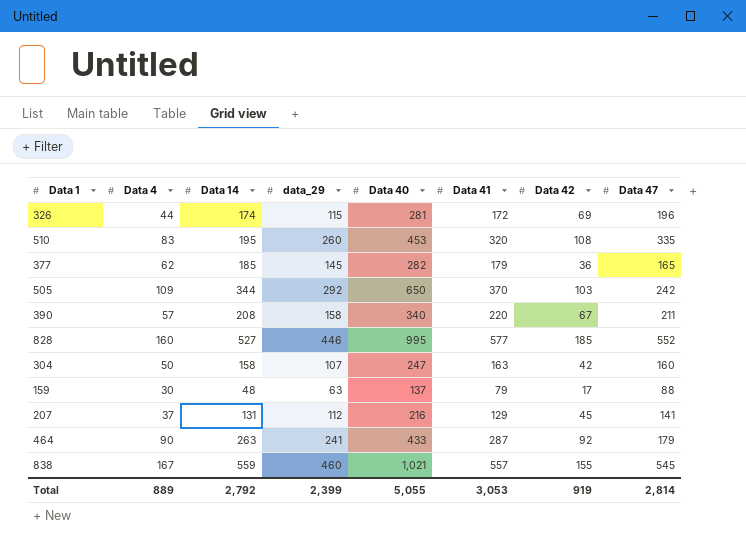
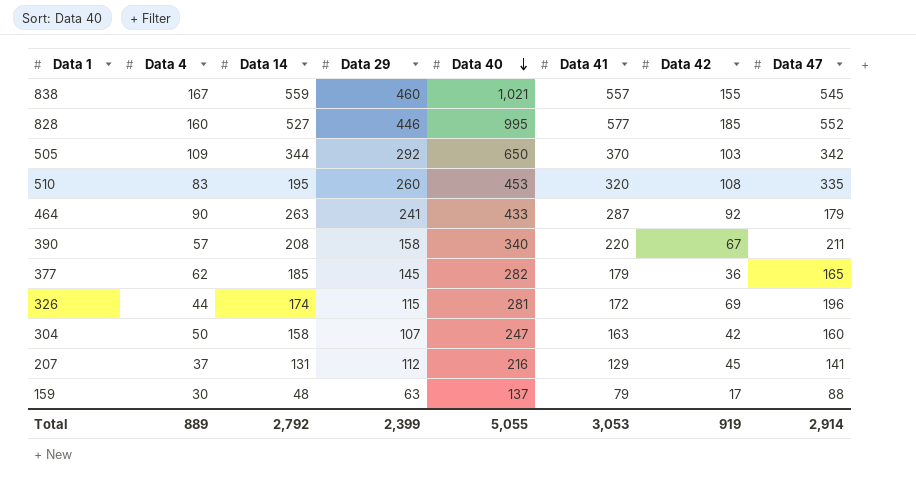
row order: none -> Data 40 descending
column name: data_29 -> Data 29
505 | Data 47: 242 -> 342
Total | Data 47: 2,814 -> 2,914

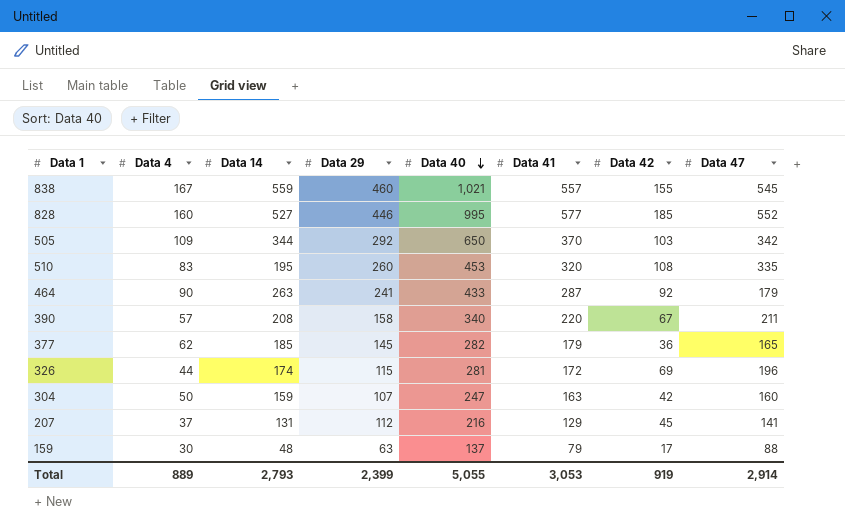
304 | Data 14: 158 -> 159
Total | Data 14: 2,792 -> 2,793

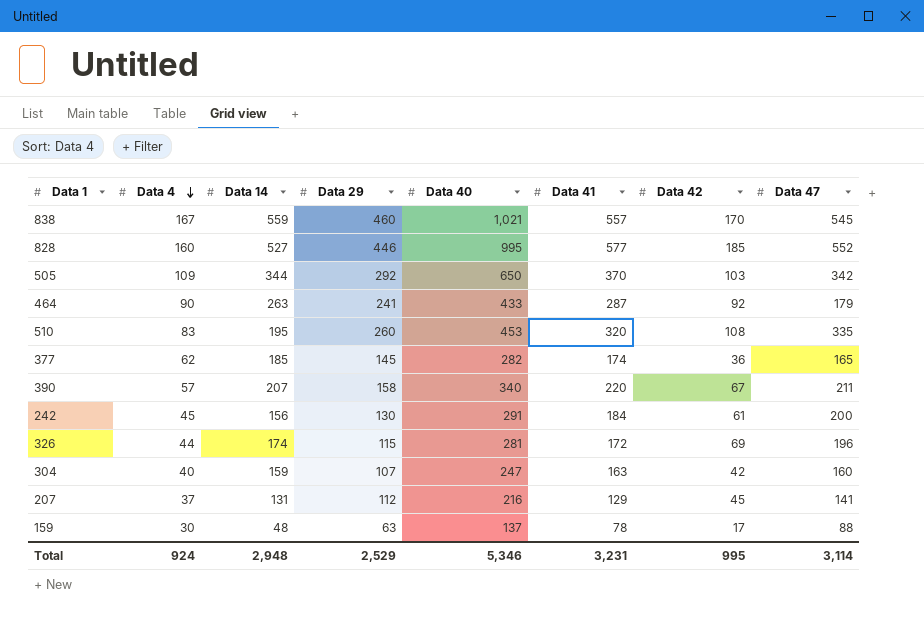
row order: Data 40 descending -> Data 4 descending
838 | Data 42: 155 -> 170
377 | Data 41: 179 -> 174
390 | Data 14: 208 -> 207
row 242: none -> 45 | 156 | 130 | 291 | 184 | 61 | 200
304 | Data 4: 50 -> 40
159 | Data 41: 79 -> 78
Total | Data 4: 889 -> 924
Total | Data 14: 2,793 -> 2,948
Total | Data 29: 2,399 -> 2,529
Total | Data 40: 5,055 -> 5,346
Total | Data 41: 3,053 -> 3,231
Total | Data 42: 919 -> 995
Total | Data 47: 2,914 -> 3,114

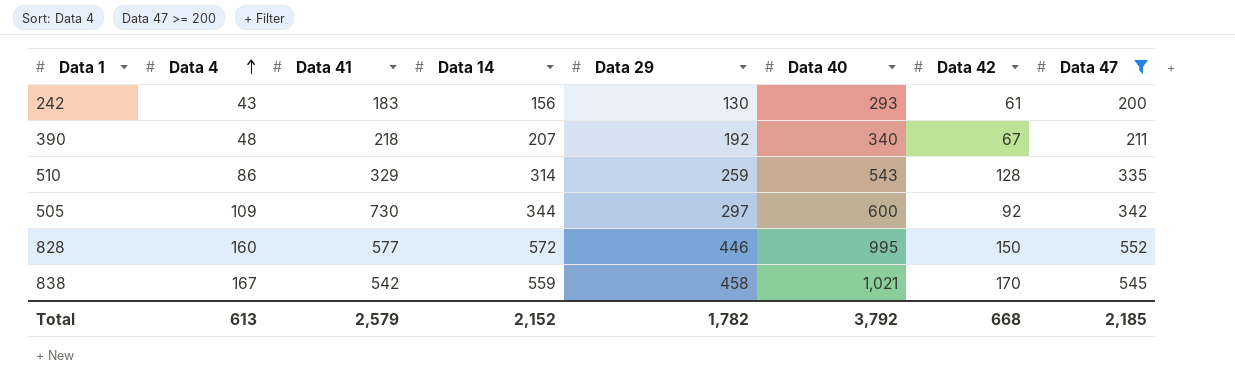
filter: none -> Data 47 >= 200
row order: Data 4 descending -> Data 4 ascending
column Data 41 | position: 6 -> 3
242 | Data 4: 45 -> 43
242 | Data 41: 184 -> 183
242 | Data 40: 291 -> 293
390 | Data 4: 57 -> 48
390 | Data 41: 220 -> 218
390 | Data 29: 158 -> 192
510 | Data 4: 83 -> 86
510 | Data 41: 320 -> 329
510 | Data 14: 195 -> 314
510 | Data 29: 260 -> 259
510 | Data 40: 453 -> 543
510 | Data 42: 108 -> 128
505 | Data 41: 370 -> 730
505 | Data 29: 292 -> 297
505 | Data 40: 650 -> 600
505 | Data 42: 103 -> 92
828 | Data 14: 527 -> 572
828 | Data 42: 185 -> 150
838 | Data 41: 557 -> 542
838 | Data 29: 460 -> 458
Total | Data 4: 924 -> 613
Total | Data 41: 3,231 -> 2,579
Total | Data 14: 2,948 -> 2,152
Total | Data 29: 2,529 -> 1,782
Total | Data 40: 5,346 -> 3,792
Total | Data 42: 995 -> 668
Total | Data 47: 3,114 -> 2,185

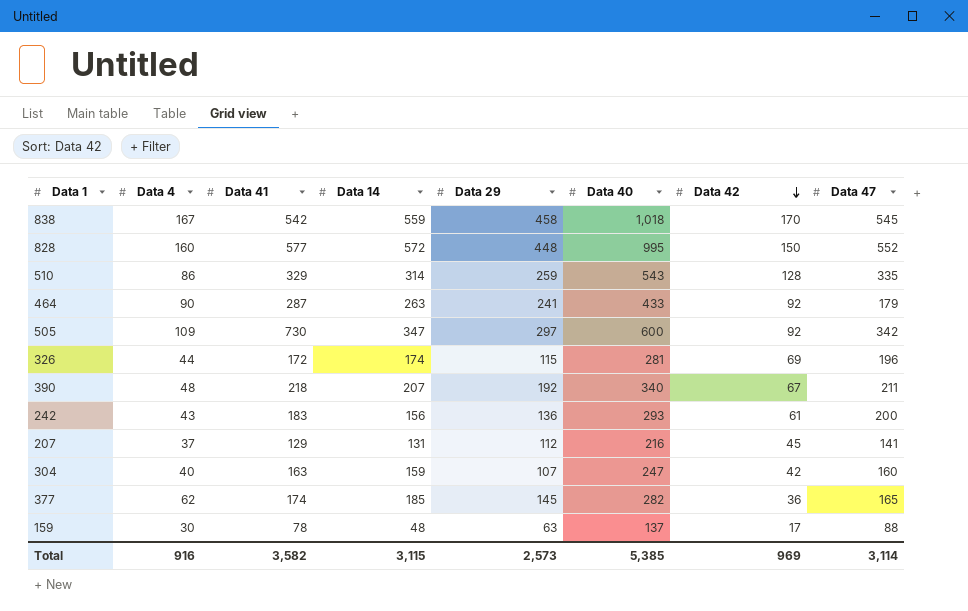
filter: Data 47 >= 200 -> none
row order: Data 4 ascending -> Data 42 descending
838 | Data 40: 1,021 -> 1,018
828 | Data 29: 446 -> 448
505 | Data 14: 344 -> 347
242 | Data 29: 130 -> 136
Total | Data 4: 613 -> 916
Total | Data 41: 2,579 -> 3,582
Total | Data 14: 2,152 -> 3,115
Total | Data 29: 1,782 -> 2,573
Total | Data 40: 3,792 -> 5,385
Total | Data 42: 668 -> 969
Total | Data 47: 2,185 -> 3,114

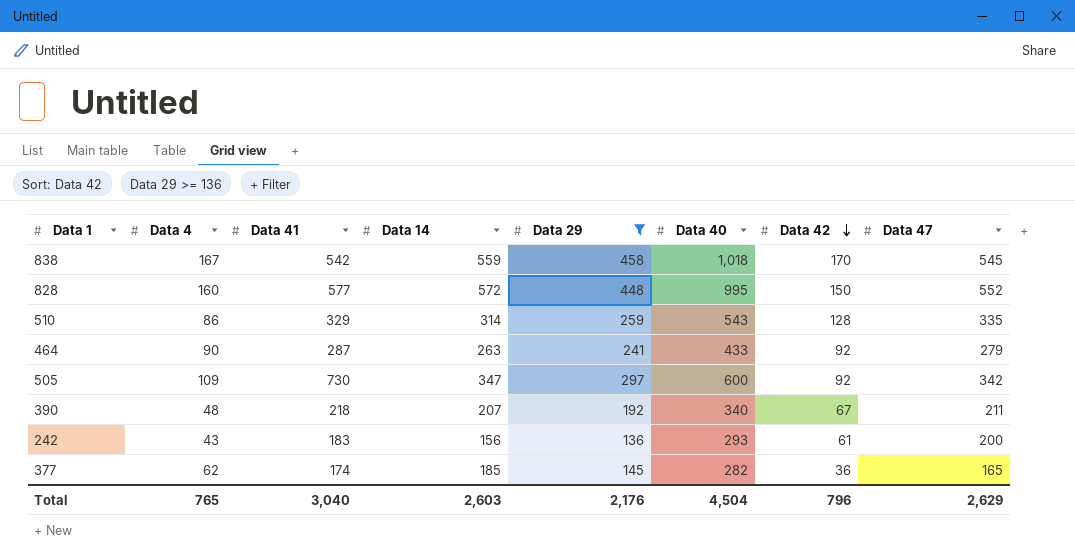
filter: none -> Data 29 >= 136
464 | Data 47: 179 -> 279
Total | Data 4: 916 -> 765
Total | Data 41: 3,582 -> 3,040
Total | Data 14: 3,115 -> 2,603
Total | Data 29: 2,573 -> 2,176
Total | Data 40: 5,385 -> 4,504
Total | Data 42: 969 -> 796
Total | Data 47: 3,114 -> 2,629

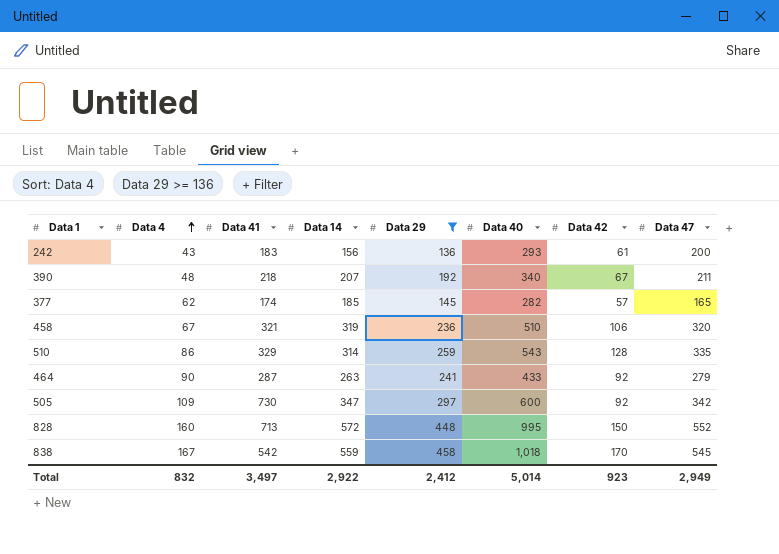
row order: Data 42 descending -> Data 4 ascending
377 | Data 42: 36 -> 57
row 458: none -> 67 | 321 | 319 | 236 | 510 | 106 | 320
828 | Data 41: 577 -> 713
Total | Data 4: 765 -> 832
Total | Data 41: 3,040 -> 3,497
Total | Data 14: 2,603 -> 2,922
Total | Data 29: 2,176 -> 2,412
Total | Data 40: 4,504 -> 5,014
Total | Data 42: 796 -> 923
Total | Data 47: 2,629 -> 2,949

